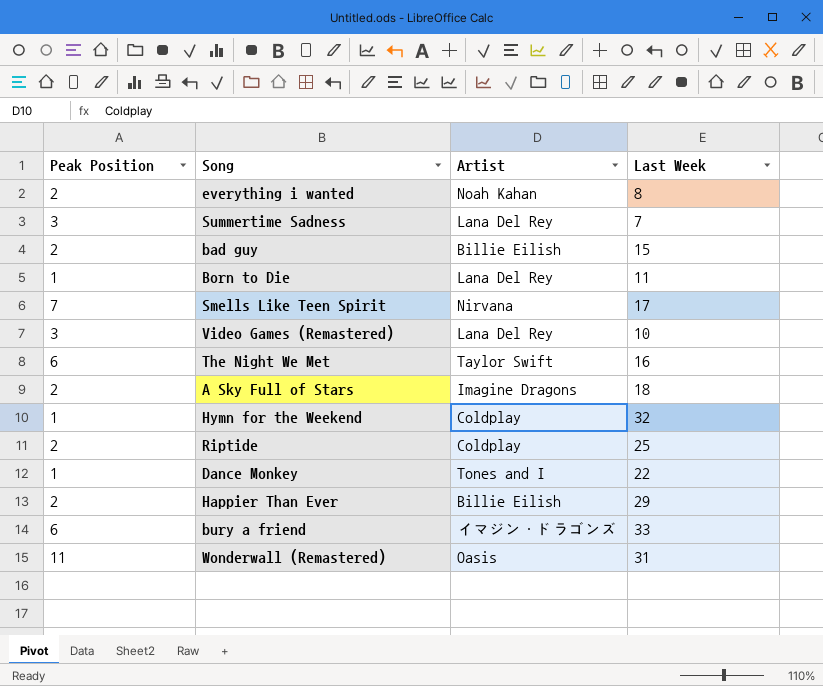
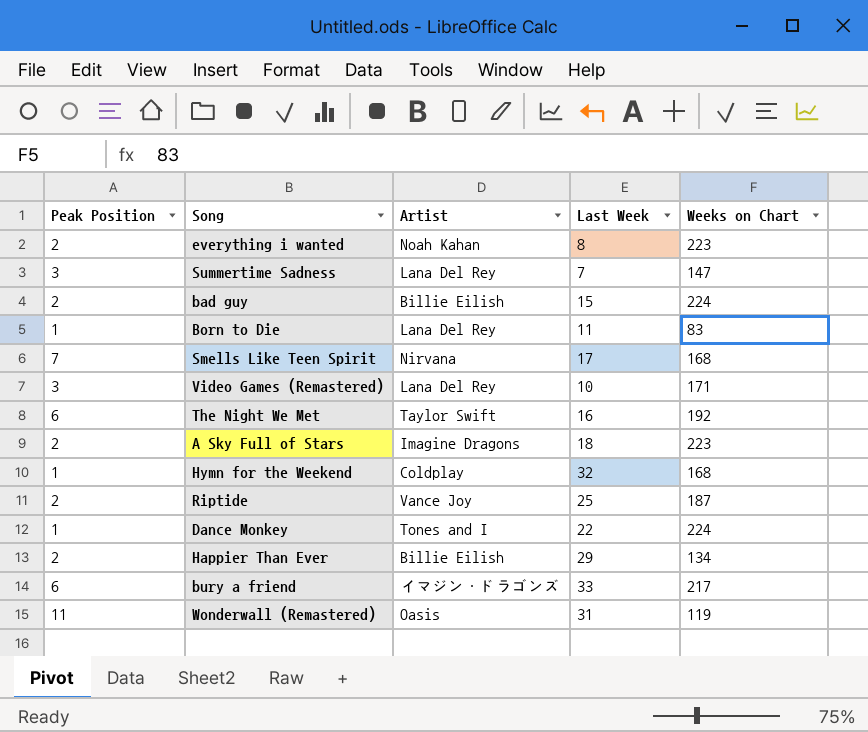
column Weeks on Chart | position: none -> 5
Riptide | Artist: Coldplay -> Vance Joy

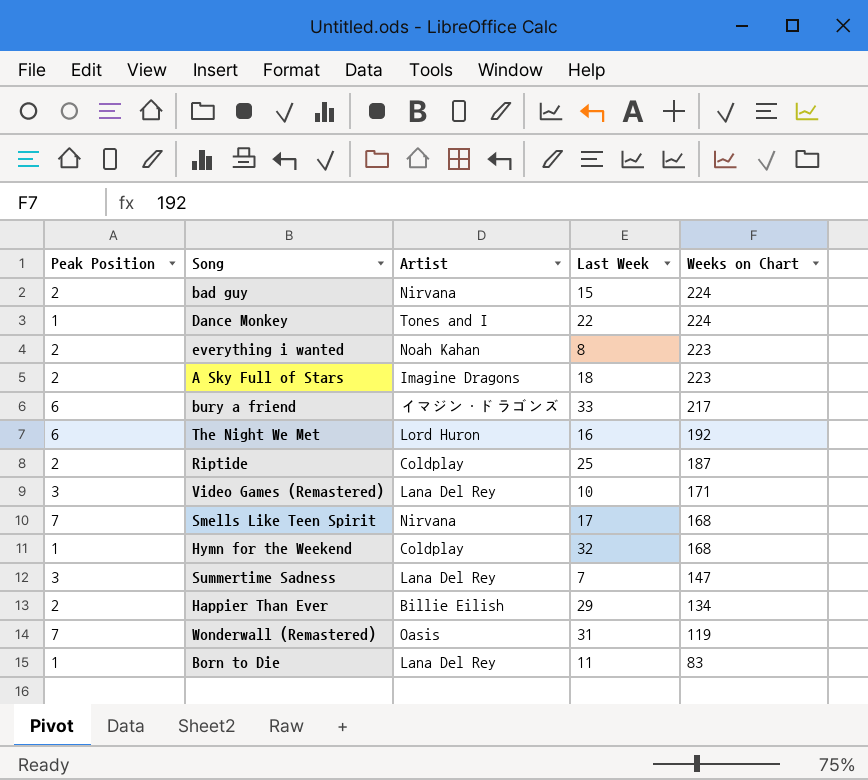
row order: none -> Weeks on Chart descending
bad guy | Artist: Billie Eilish -> Nirvana
The Night We Met | Artist: Taylor Swift -> Lord Huron
Riptide | Artist: Vance Joy -> Coldplay
Wonderwall (Remastered) | Peak Position: 11 -> 7

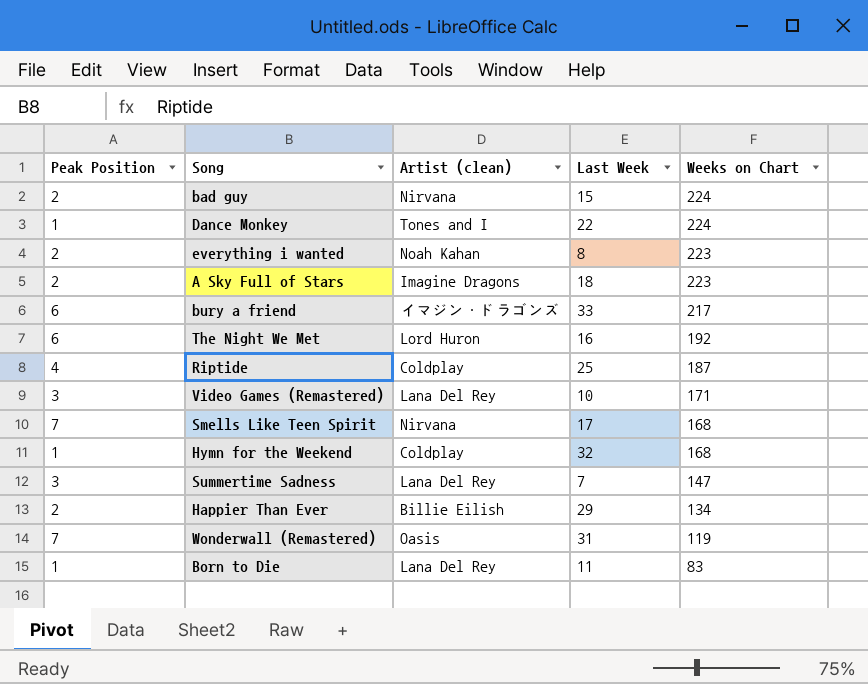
column name: Artist -> Artist (clean)
Riptide | Peak Position: 2 -> 4

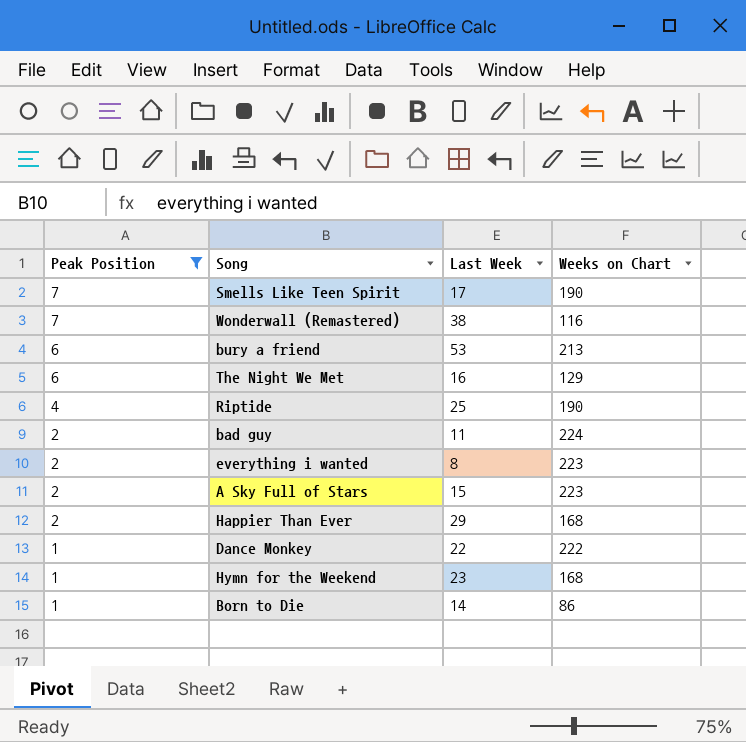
filter: none -> Peak Position != 3
row order: Weeks on Chart descending -> Peak Position descending
column Artist (clean) | position: 3 -> none
Smells Like Teen Spirit | Weeks on Chart: 168 -> 190
Wonderwall (Remastered) | Last Week: 31 -> 38
Wonderwall (Remastered) | Weeks on Chart: 119 -> 116
bury a friend | Last Week: 33 -> 53
bury a friend | Weeks on Chart: 217 -> 213
The Night We Met | Weeks on Chart: 192 -> 129
Riptide | Weeks on Chart: 187 -> 190
bad guy | Last Week: 15 -> 11
A Sky Full of Stars | Last Week: 18 -> 15
Happier Than Ever | Weeks on Chart: 134 -> 168
Dance Monkey | Weeks on Chart: 224 -> 222
Hymn for the Weekend | Last Week: 32 -> 23
Born to Die | Last Week: 11 -> 14
Born to Die | Weeks on Chart: 83 -> 86

